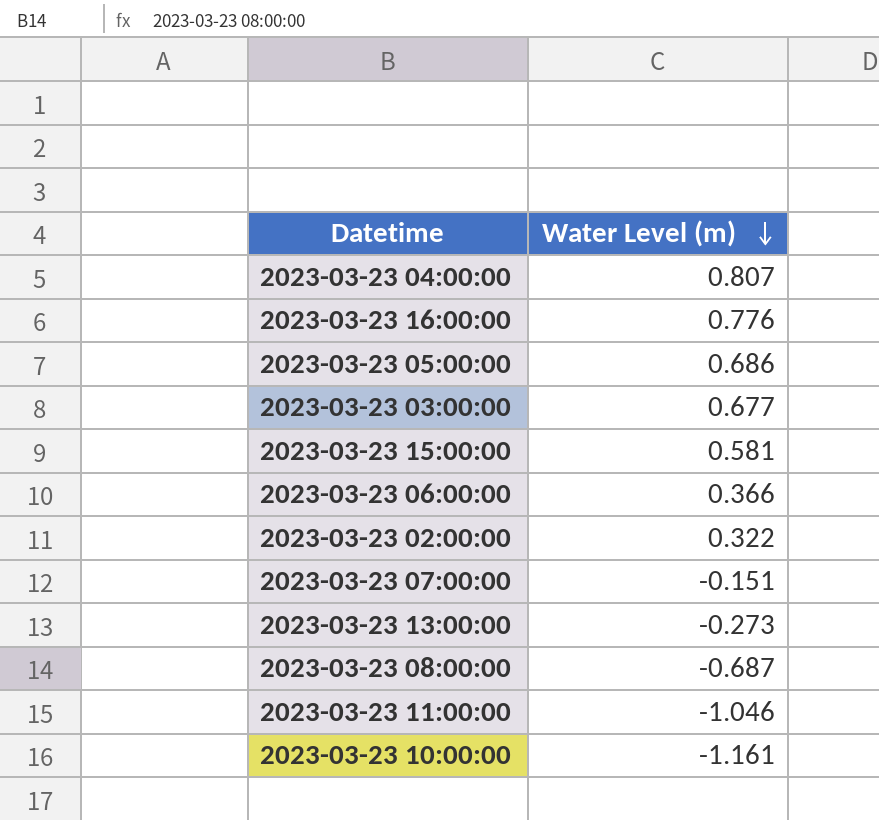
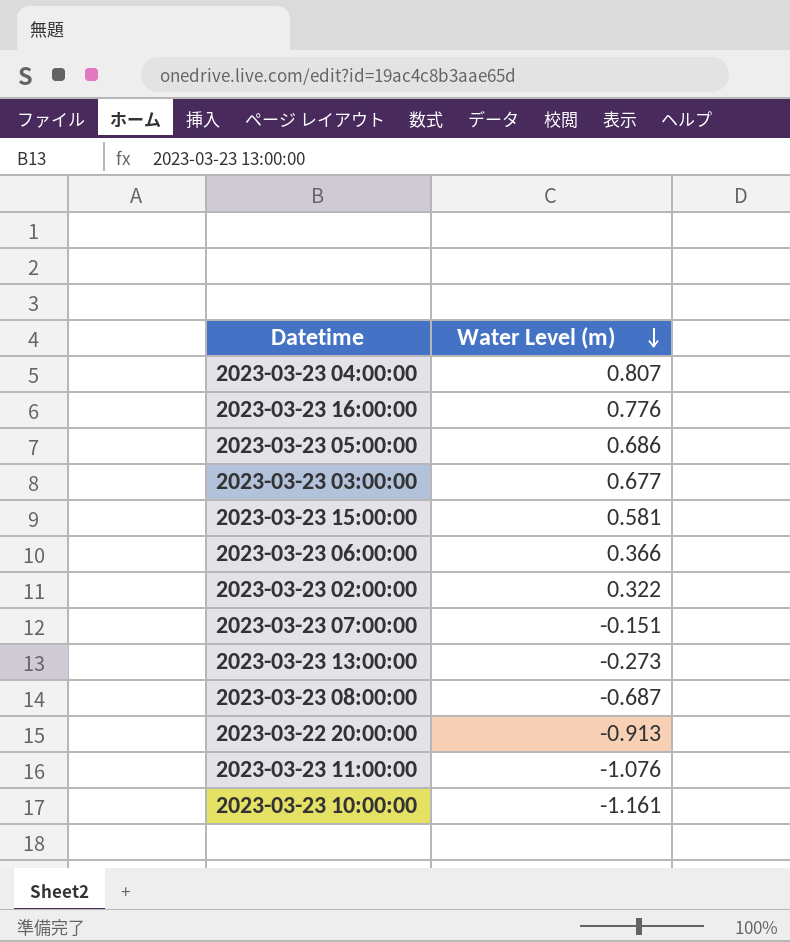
row 2023-03-22 20:00:00: none -> -0.913
2023-03-23 11:00:00 | Water Level (m): -1.046 -> -1.076

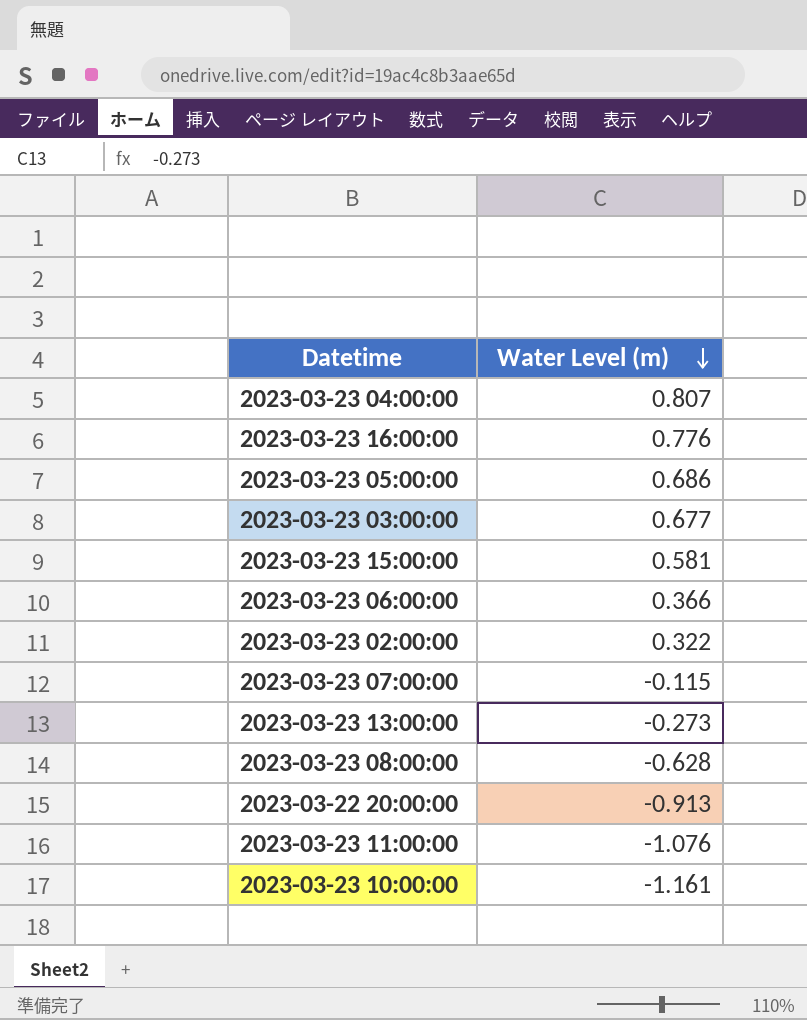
2023-03-23 07:00:00 | Water Level (m): -0.151 -> -0.115
2023-03-23 08:00:00 | Water Level (m): -0.687 -> -0.628

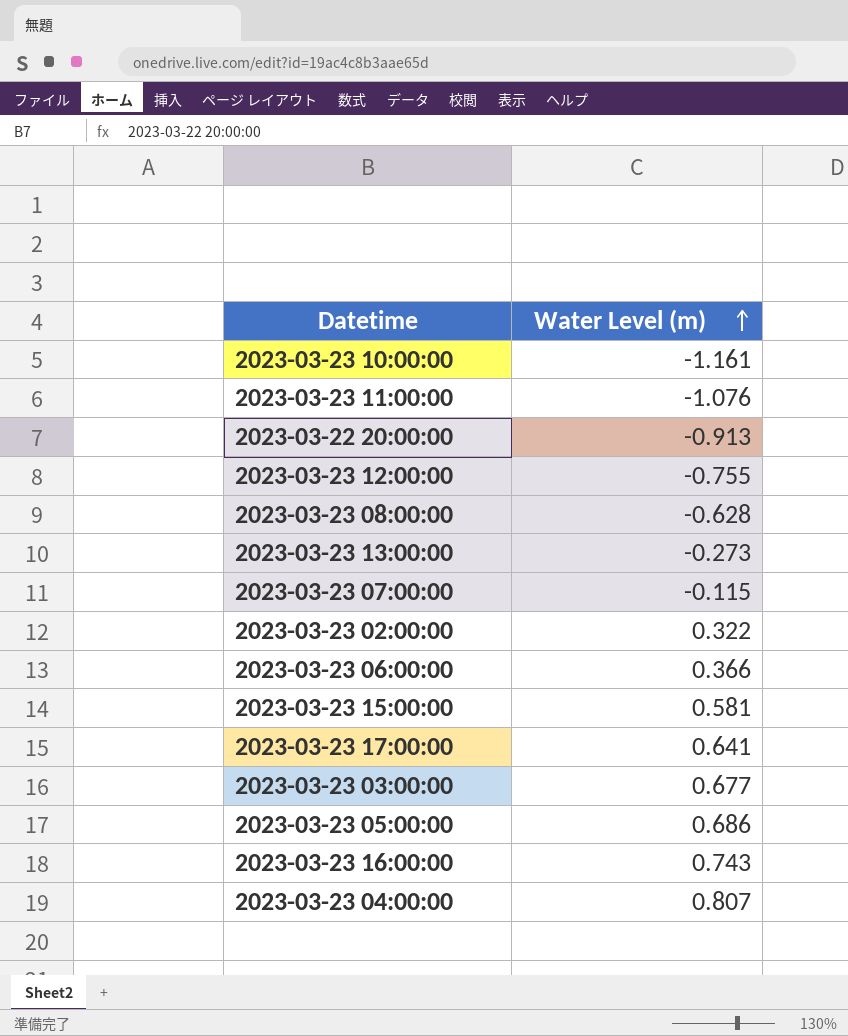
row order: Water Level (m) descending -> Water Level (m) ascending
row 2023-03-23 12:00:00: none -> -0.755
row 2023-03-23 17:00:00: none -> 0.641
2023-03-23 16:00:00 | Water Level (m): 0.776 -> 0.743

